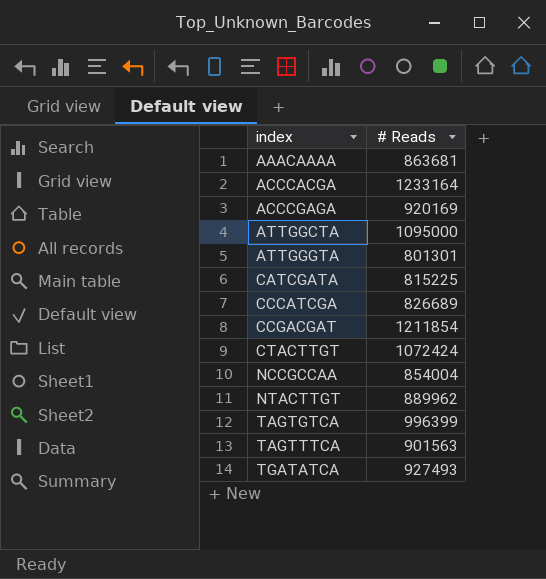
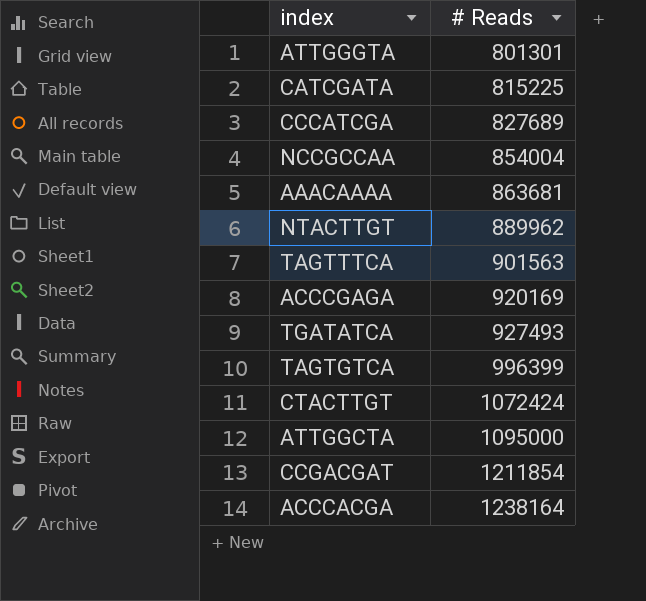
row order: index ascending -> # Reads ascending
CCCATCGA | # Reads: 826689 -> 827689
ACCCACGA | # Reads: 1233164 -> 1238164

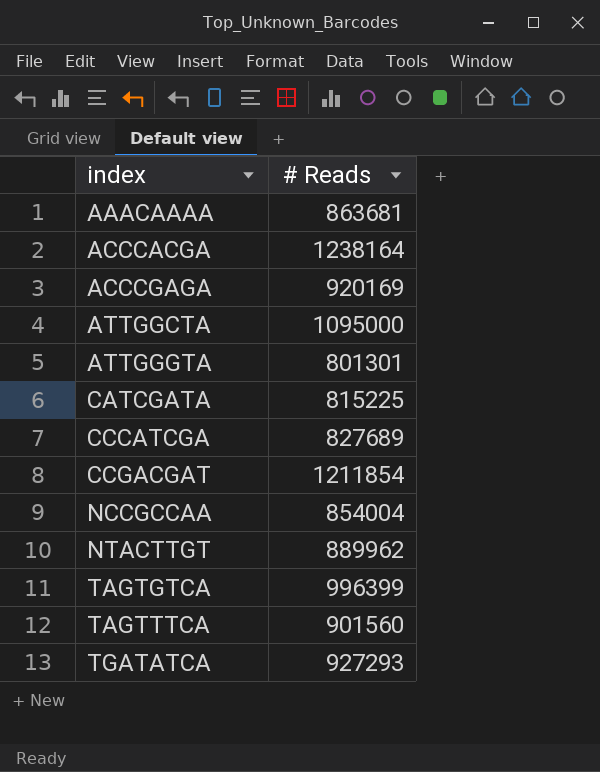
row order: # Reads ascending -> index ascending
row CTACTTGT: 1072424 -> none
TAGTTTCA | # Reads: 901563 -> 901560
TGATATCA | # Reads: 927493 -> 927293

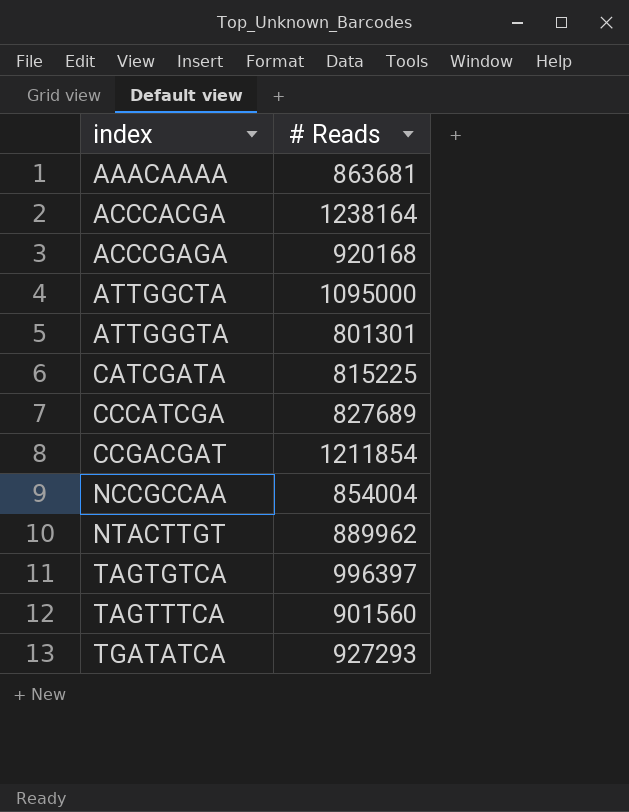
ACCCGAGA | # Reads: 920169 -> 920168
TAGTGTCA | # Reads: 996399 -> 996397

